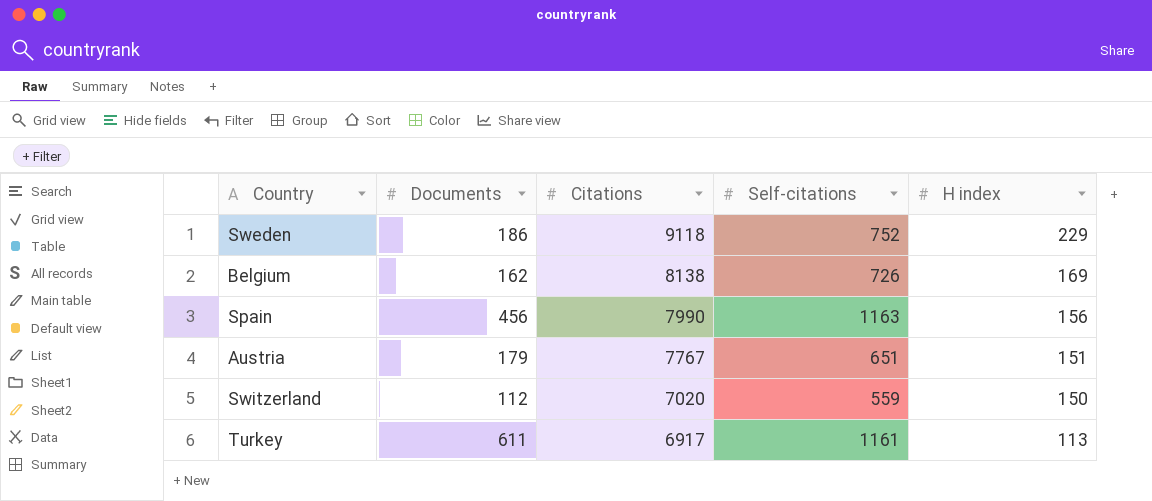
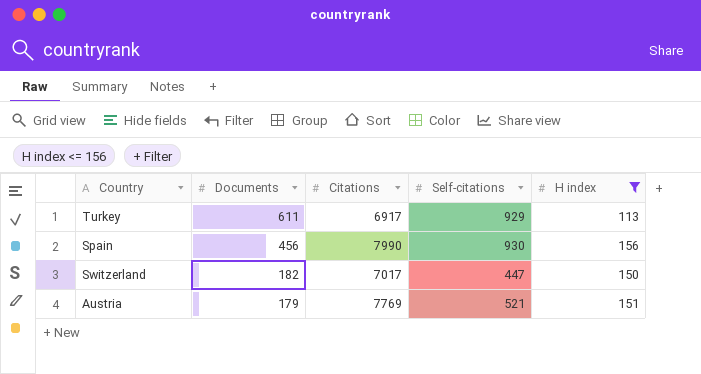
filter: none -> H index <= 156
row order: Citations descending -> Documents descending
Turkey | Self-citations: 1161 -> 929
Spain | Self-citations: 1163 -> 930
Switzerland | Documents: 112 -> 182
Switzerland | Citations: 7020 -> 7017
Switzerland | Self-citations: 559 -> 447
Austria | Citations: 7767 -> 7769
Austria | Self-citations: 651 -> 521

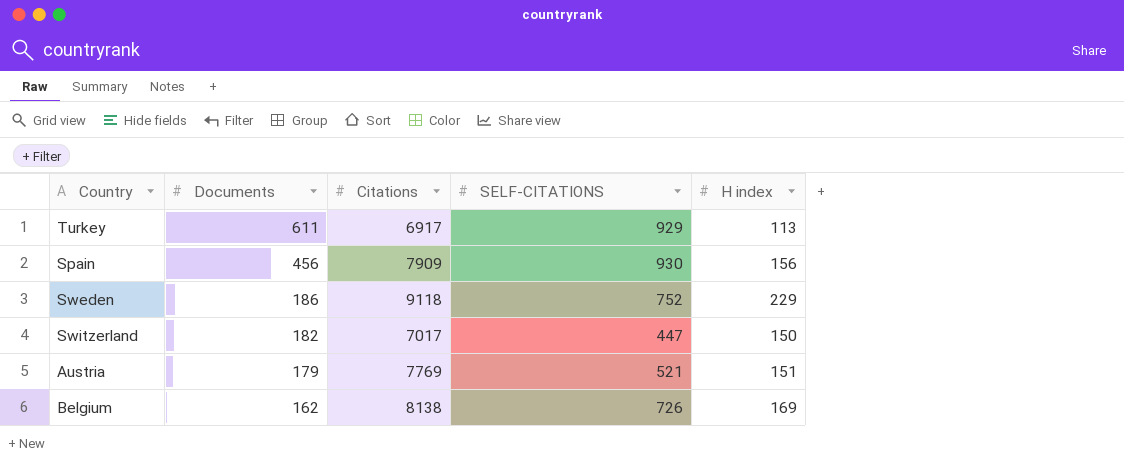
filter: H index <= 156 -> none
column name: Self-citations -> SELF-CITATIONS
Spain | Citations: 7990 -> 7909

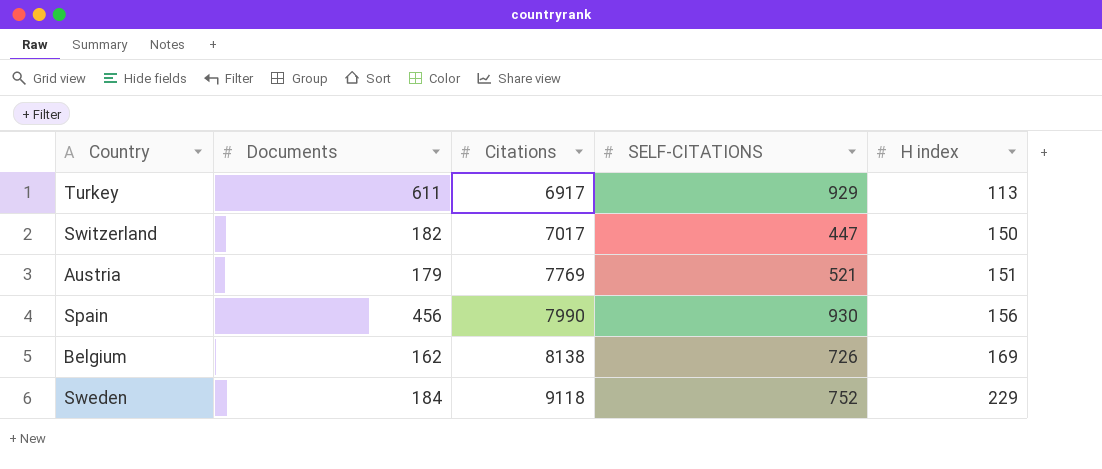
row order: Documents descending -> Citations ascending
Spain | Citations: 7909 -> 7990
Sweden | Documents: 186 -> 184

